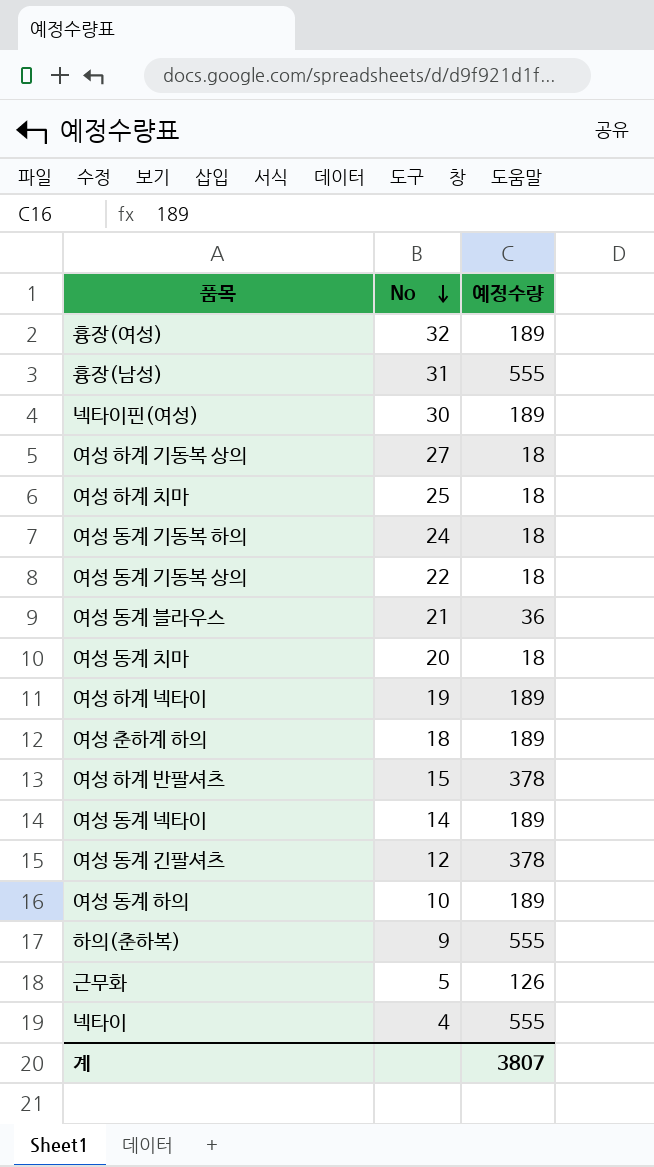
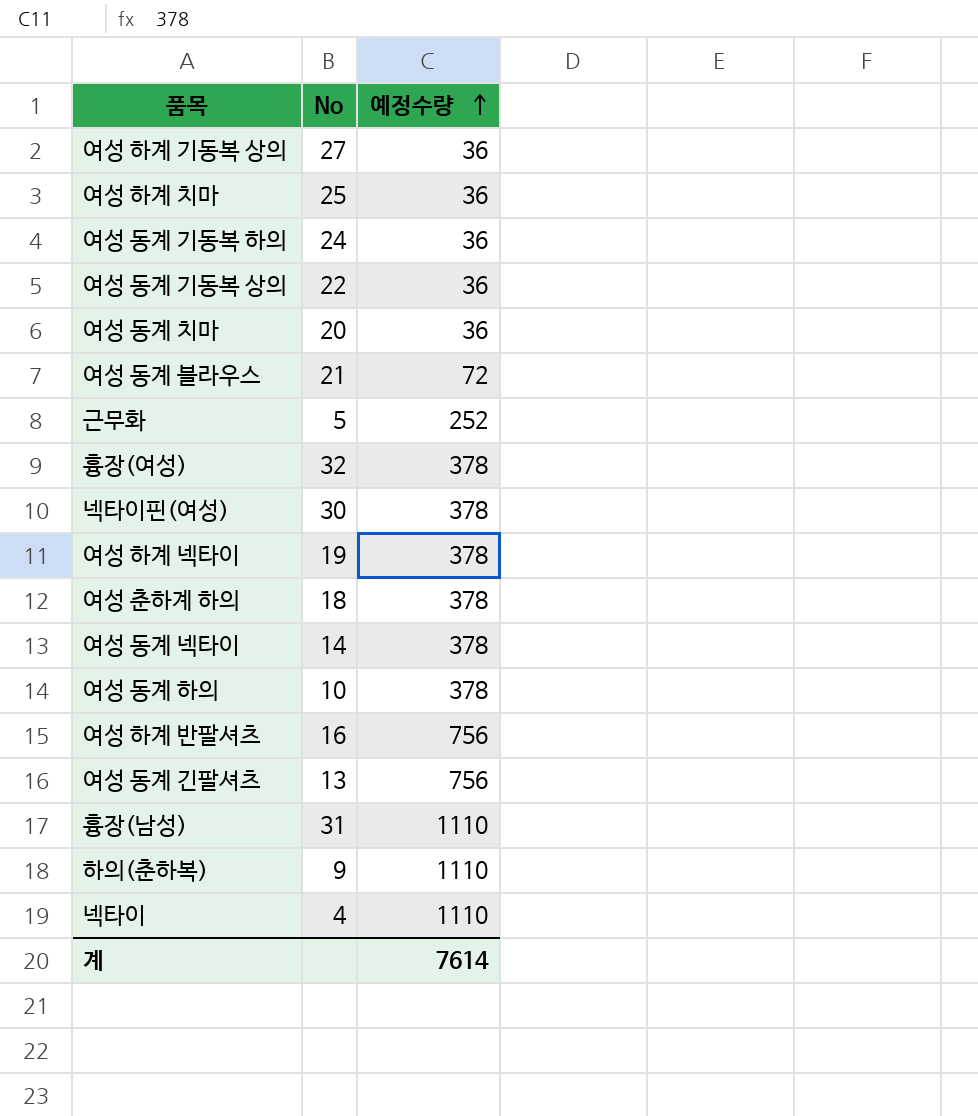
row order: No descending -> 예정수량 ascending
여성 하계 기동복 상의 | 예정수량: 18 -> 36
여성 하계 치마 | 예정수량: 18 -> 36
여성 동계 기동복 하의 | 예정수량: 18 -> 36
여성 동계 기동복 상의 | 예정수량: 18 -> 36
여성 동계 치마 | 예정수량: 18 -> 36
여성 동계 블라우스 | 예정수량: 36 -> 72
근무화 | 예정수량: 126 -> 252
흉장(여성) | 예정수량: 189 -> 378
넥타이핀(여성) | 예정수량: 189 -> 378
여성 하계 넥타이 | 예정수량: 189 -> 378
여성 춘하계 하의 | 예정수량: 189 -> 378
여성 동계 넥타이 | 예정수량: 189 -> 378
여성 동계 하의 | 예정수량: 189 -> 378
여성 하계 반팔셔츠 | No: 15 -> 16
여성 하계 반팔셔츠 | 예정수량: 378 -> 756
여성 동계 긴팔셔츠 | No: 12 -> 13
여성 동계 긴팔셔츠 | 예정수량: 378 -> 756
흉장(남성) | 예정수량: 555 -> 1110
하의(춘하복) | 예정수량: 555 -> 1110
넥타이 | 예정수량: 555 -> 1110
계 | 예정수량: 3807 -> 7614

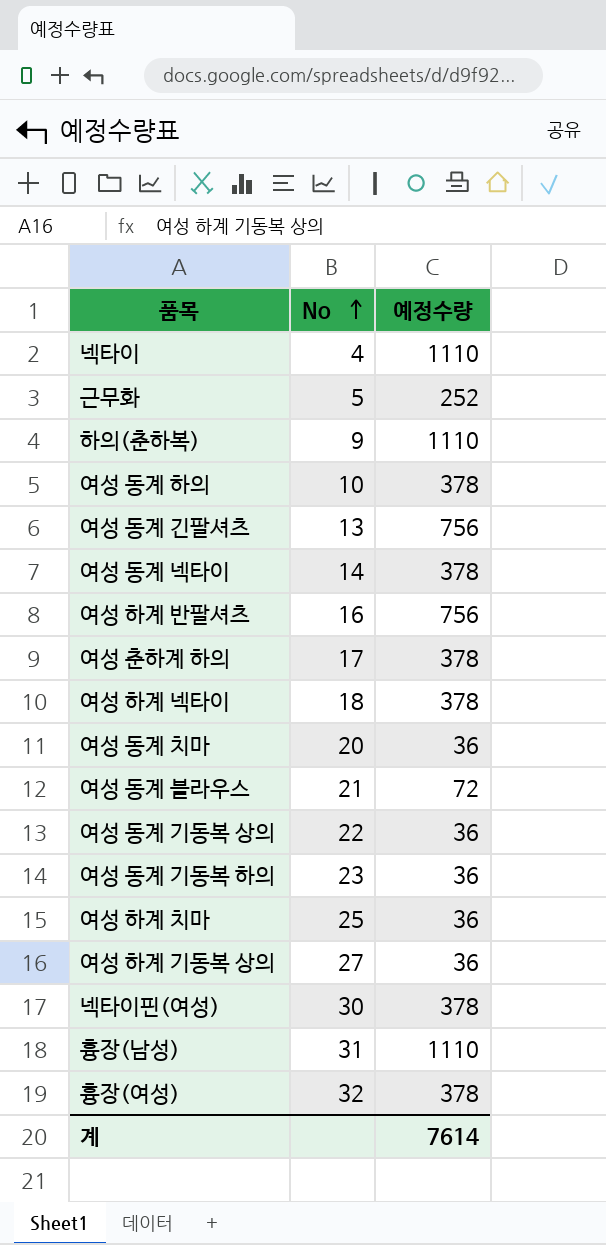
row order: 예정수량 ascending -> No ascending
여성 춘하계 하의 | No: 18 -> 17
여성 하계 넥타이 | No: 19 -> 18
여성 동계 기동복 하의 | No: 24 -> 23

